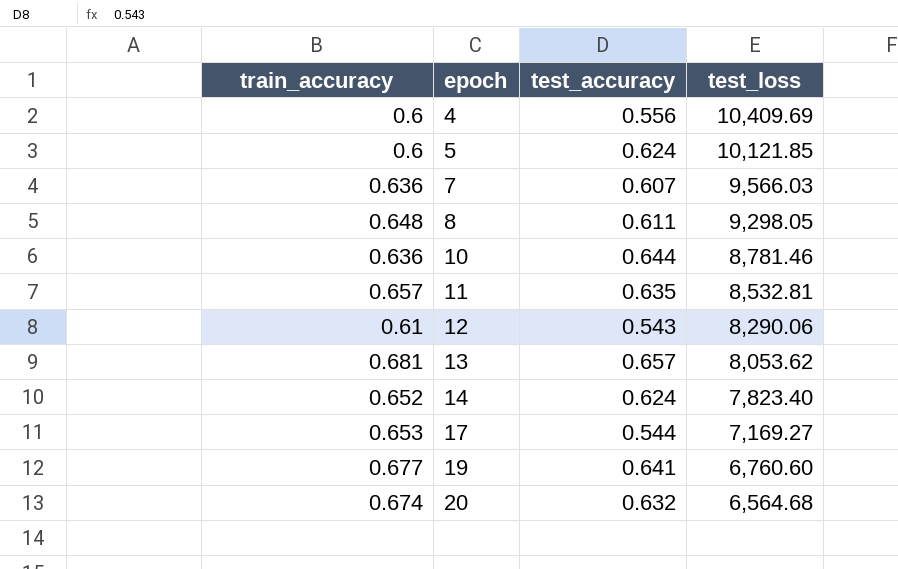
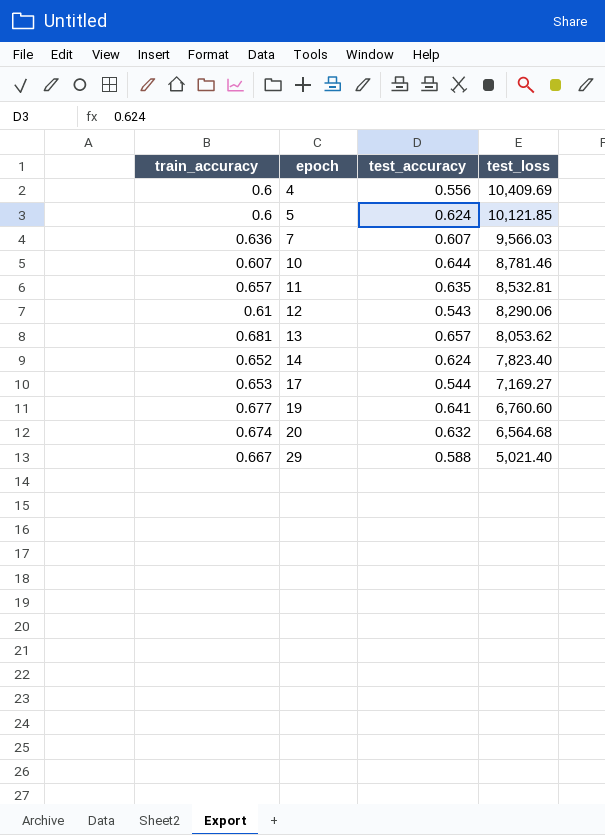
row 8: 0.648 | 0.611 | 9,298.05 -> none
10 | train_accuracy: 0.636 -> 0.607
row 29: none -> 0.667 | 0.588 | 5,021.40

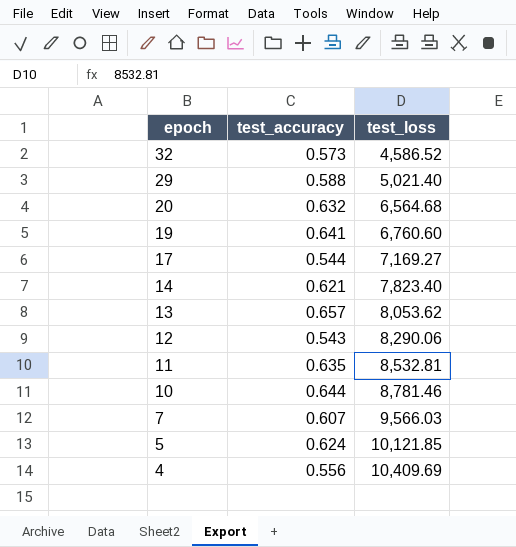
row order: epoch ascending -> epoch descending
column train_accuracy | position: 1 -> none
row 32: none -> 0.573 | 4,586.52
14 | test_accuracy: 0.624 -> 0.621

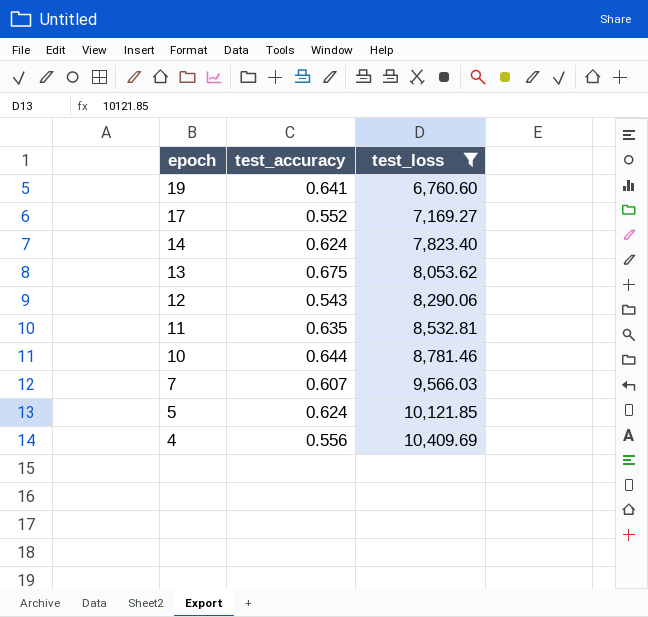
filter: none -> test_loss >= 6,760.60
17 | test_accuracy: 0.544 -> 0.552
14 | test_accuracy: 0.621 -> 0.624
13 | test_accuracy: 0.657 -> 0.675

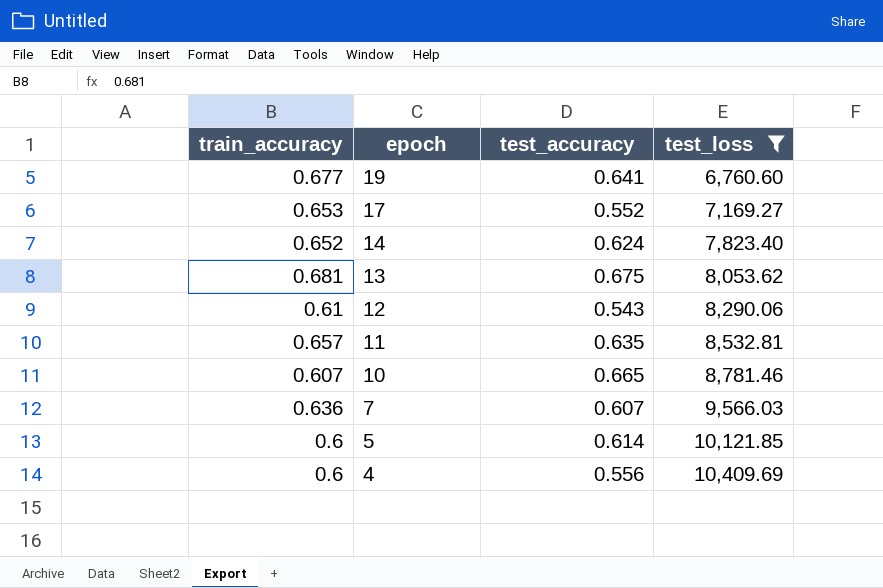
column train_accuracy | position: none -> 1
10 | test_accuracy: 0.644 -> 0.665
5 | test_accuracy: 0.624 -> 0.614

